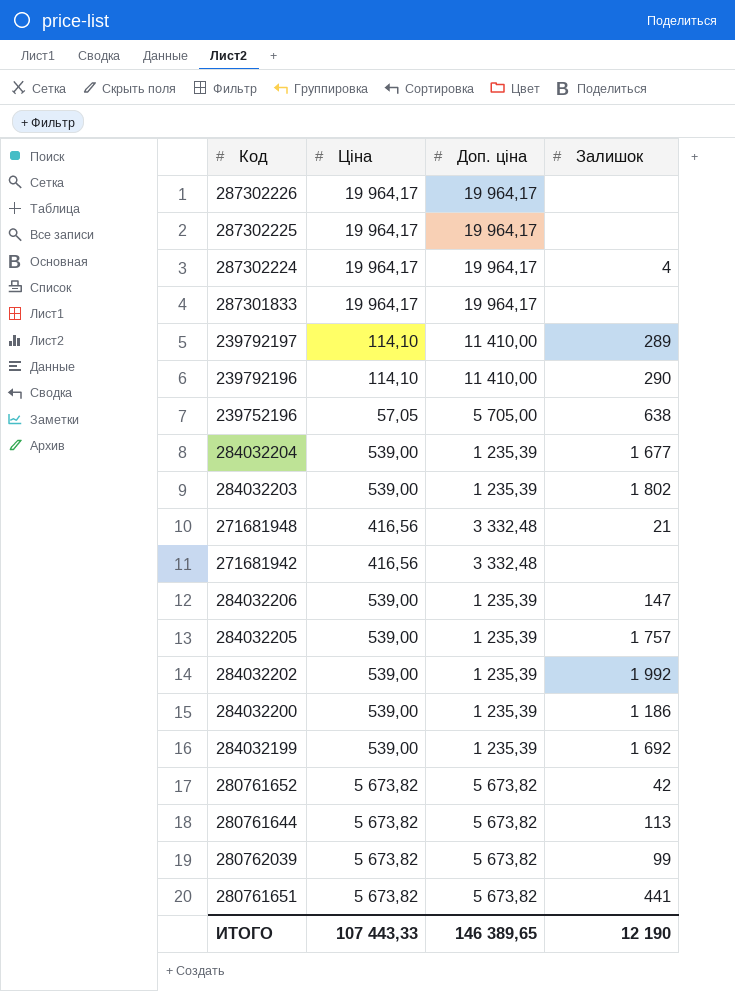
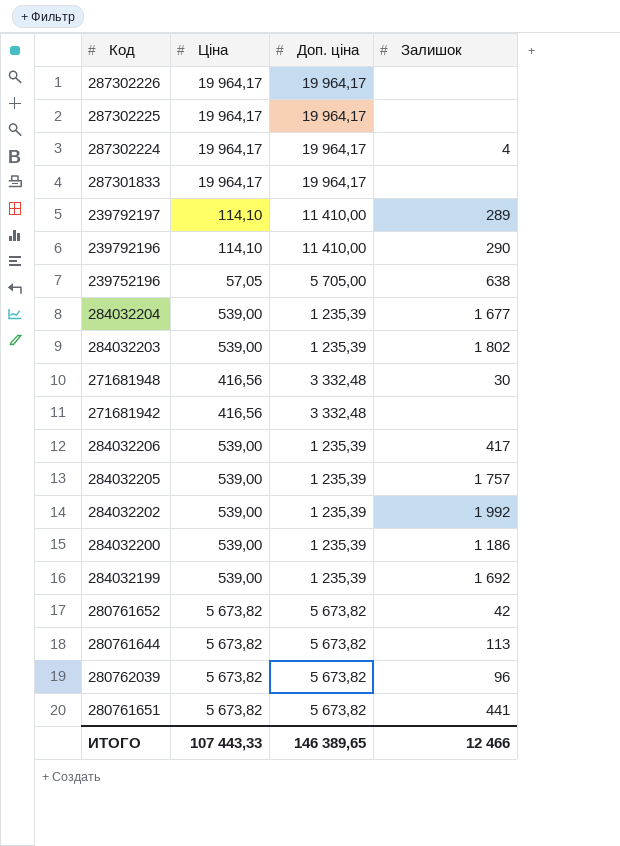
271681948 | Залишок: 21 -> 30
284032206 | Залишок: 147 -> 417
280762039 | Залишок: 99 -> 96
ИТОГО | Залишок: 12 190 -> 12 466

